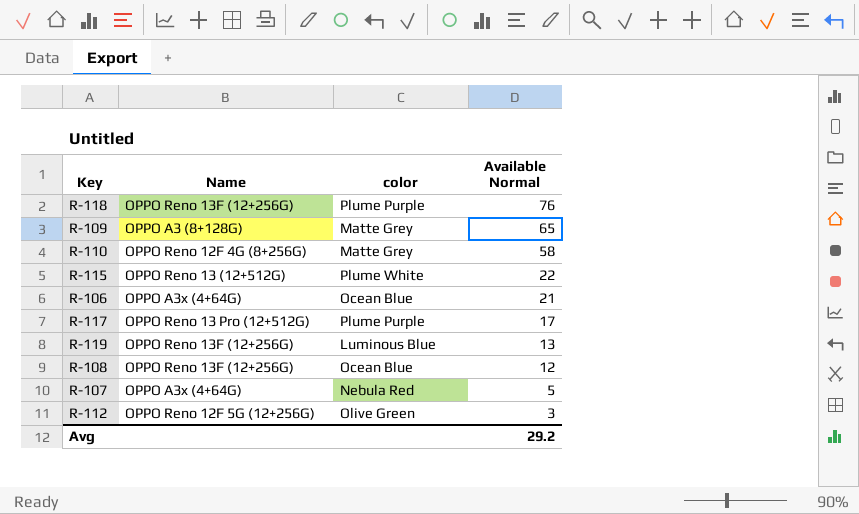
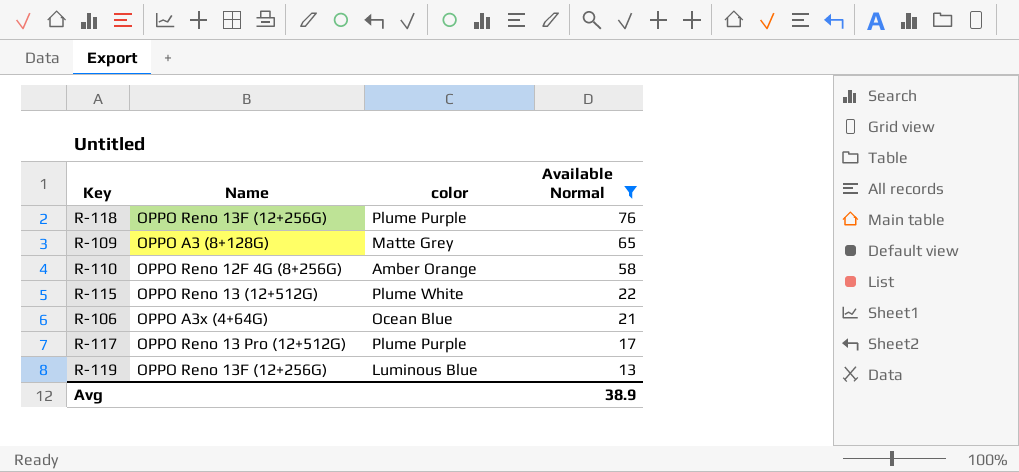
filter: none -> Available Normal >= 13
R-110 | color: Matte Grey -> Amber Orange
Avg | Available Normal: 29.2 -> 38.9

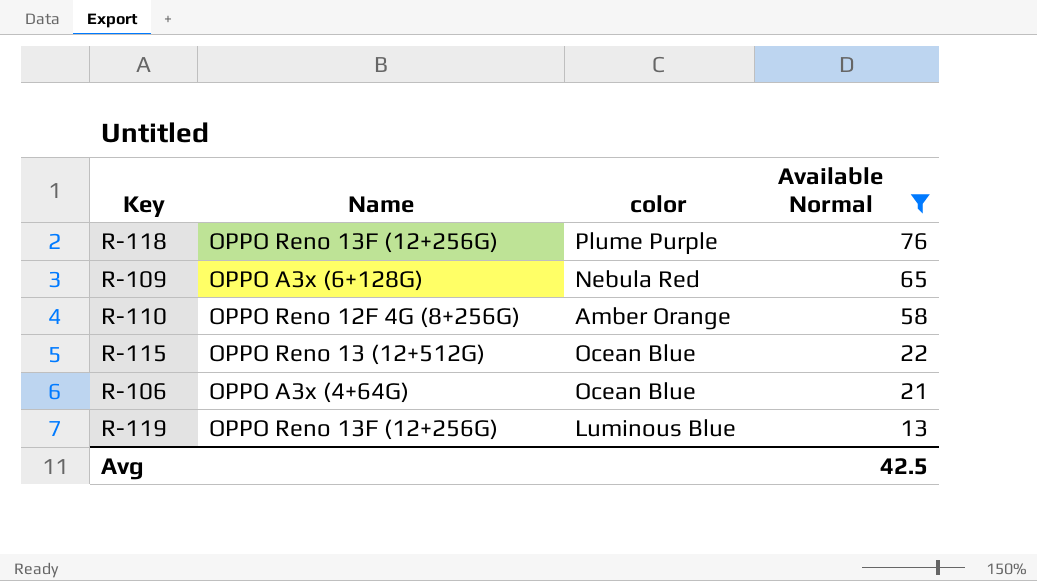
row R-117: OPPO Reno 13 Pro (12+512G) | Plume Purple | 17 -> none
R-109 | Name: OPPO A3 (8+128G) -> OPPO A3x (6+128G)
R-109 | color: Matte Grey -> Nebula Red
R-115 | color: Plume White -> Ocean Blue
Avg | Available Normal: 38.9 -> 42.5

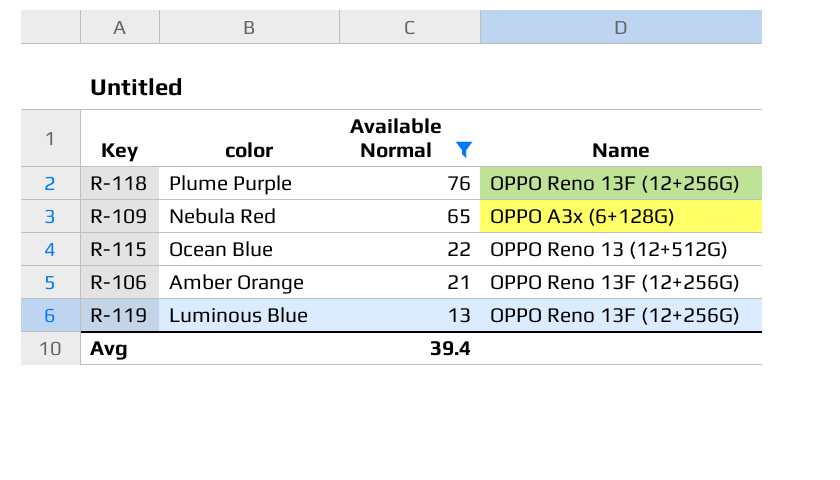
column Name | position: 2 -> 4
row R-110: OPPO Reno 12F 4G (8+256G) | Amber Orange | 58 -> none
R-106 | color: Ocean Blue -> Amber Orange
R-106 | Name: OPPO A3x (4+64G) -> OPPO Reno 13F (12+256G)
Avg | Available Normal: 42.5 -> 39.4

